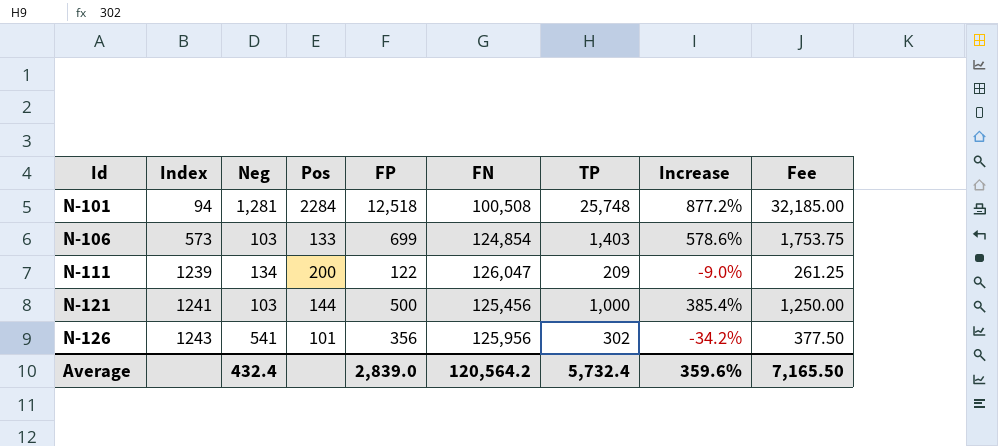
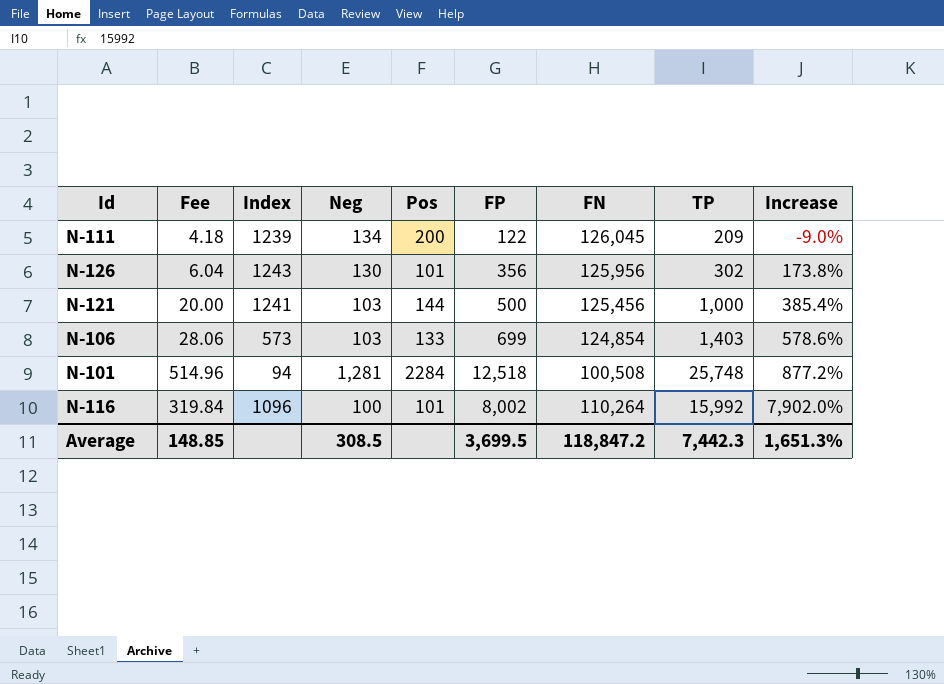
row order: Id ascending -> Increase ascending
column Fee | formula: [TP] * 1.25 -> [TP] * 0.02
column Fee | position: 9 -> 2
N-111 | FN: 126,047 -> 126,045
N-126 | Neg: 541 -> 130
N-126 | Increase: -34.2% -> 173.8%
row N-116: none -> 319.84 | 1096 | 100 | 101 | 8,002 | 110,264 | 15,992 | 7,902.0%
Average | Fee: 7,165.50 -> 148.85
Average | Neg: 432.4 -> 308.5
Average | FP: 2,839.0 -> 3,699.5
Average | FN: 120,564.2 -> 118,847.2
Average | TP: 5,732.4 -> 7,442.3
Average | Increase: 359.6% -> 1,651.3%

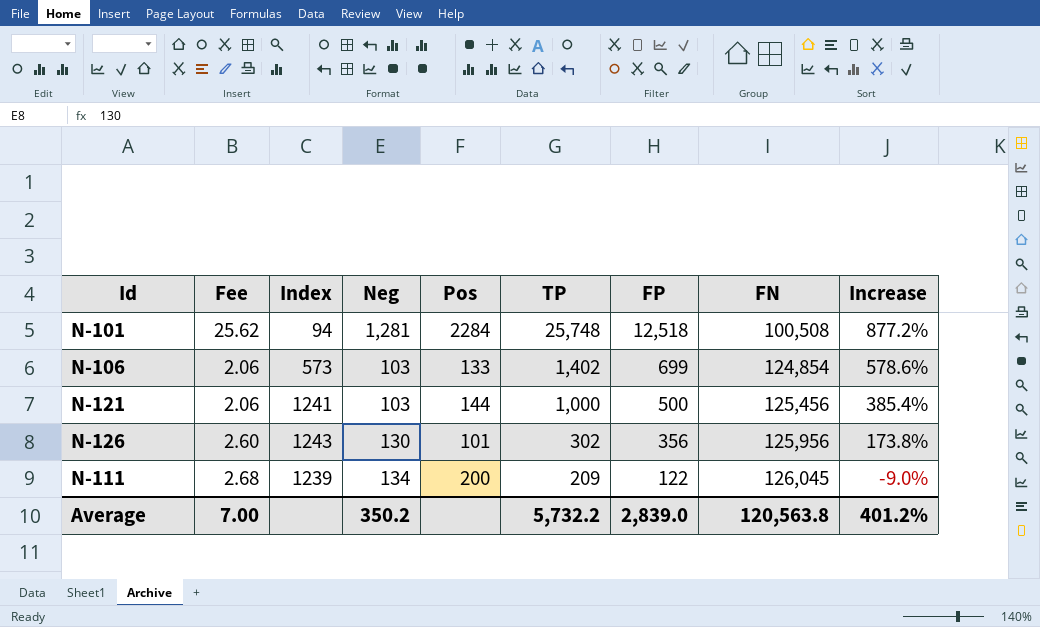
row order: Increase ascending -> TP descending
column Fee | formula: [TP] * 0.02 -> [Neg] * 0.02
column TP | position: 8 -> 6
row N-116: 319.84 | 1096 | 100 | 101 | 8,002 | 110,264 | 15,992 | 7,902.0% -> none
N-106 | TP: 1,403 -> 1,402
Average | Fee: 148.85 -> 7.00
Average | Neg: 308.5 -> 350.2
Average | TP: 7,442.3 -> 5,732.2
Average | FP: 3,699.5 -> 2,839.0
Average | FN: 118,847.2 -> 120,563.8
Average | Increase: 1,651.3% -> 401.2%

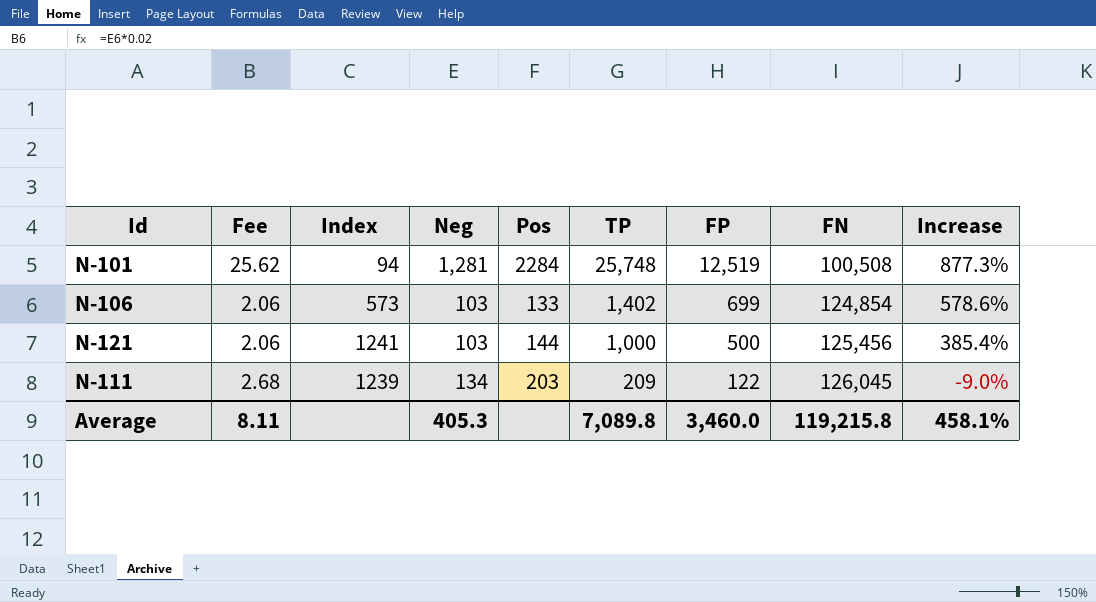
row N-126: 2.60 | 1243 | 130 | 101 | 302 | 356 | 125,956 | 173.8% -> none
N-101 | FP: 12,518 -> 12,519
N-101 | Increase: 877.2% -> 877.3%
N-111 | Pos: 200 -> 203
Average | Fee: 7.00 -> 8.11
Average | Neg: 350.2 -> 405.3
Average | TP: 5,732.2 -> 7,089.8
Average | FP: 2,839.0 -> 3,460.0
Average | FN: 120,563.8 -> 119,215.8
Average | Increase: 401.2% -> 458.1%

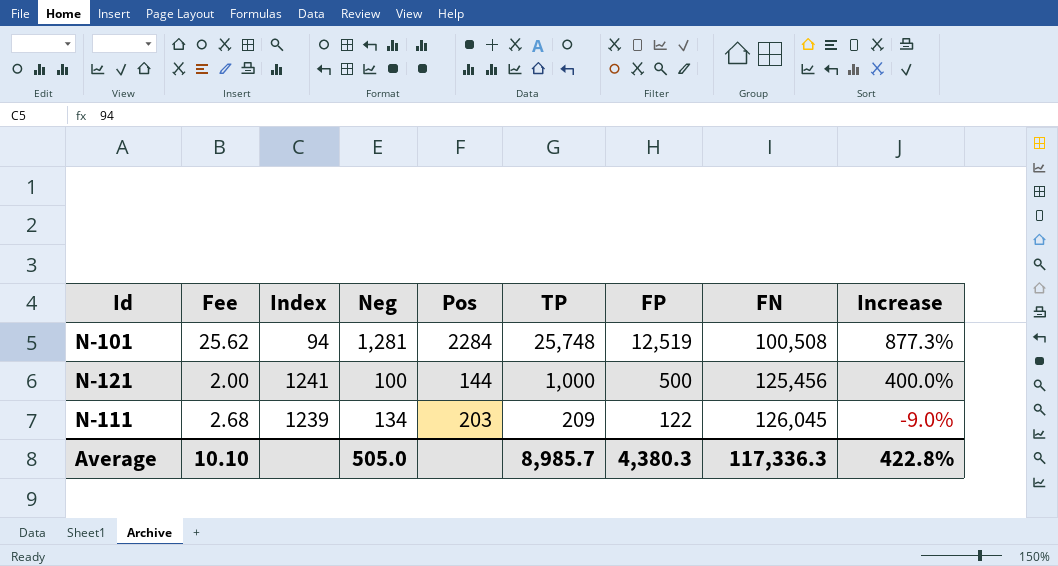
row N-106: 2.06 | 573 | 103 | 133 | 1,402 | 699 | 124,854 | 578.6% -> none
N-121 | Fee: 2.06 -> 2.00
N-121 | Neg: 103 -> 100
N-121 | Increase: 385.4% -> 400.0%
Average | Fee: 8.11 -> 10.10
Average | Neg: 405.3 -> 505.0
Average | TP: 7,089.8 -> 8,985.7
Average | FP: 3,460.0 -> 4,380.3
Average | FN: 119,215.8 -> 117,336.3
Average | Increase: 458.1% -> 422.8%

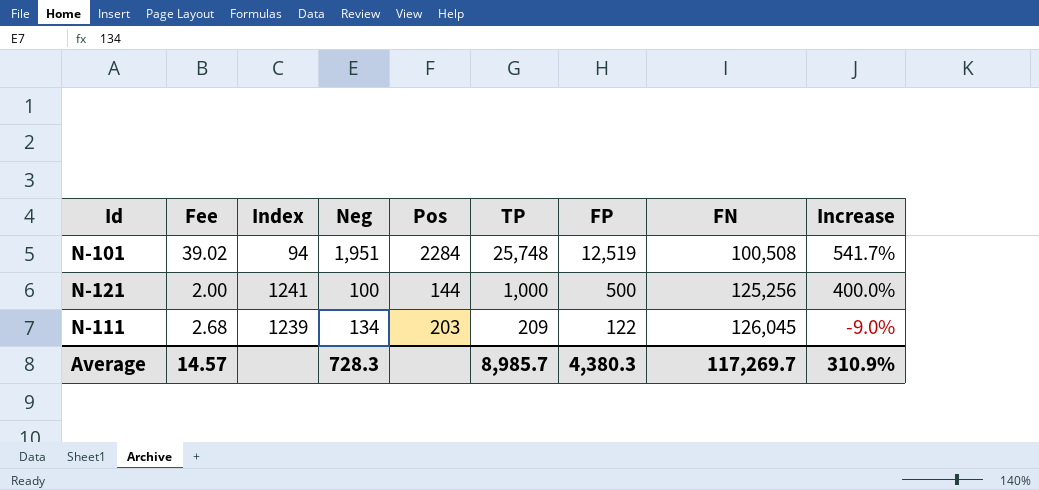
N-101 | Fee: 25.62 -> 39.02
N-101 | Neg: 1,281 -> 1,951
N-101 | Increase: 877.3% -> 541.7%
N-121 | FN: 125,456 -> 125,256
Average | Fee: 10.10 -> 14.57
Average | Neg: 505.0 -> 728.3
Average | FN: 117,336.3 -> 117,269.7
Average | Increase: 422.8% -> 310.9%

